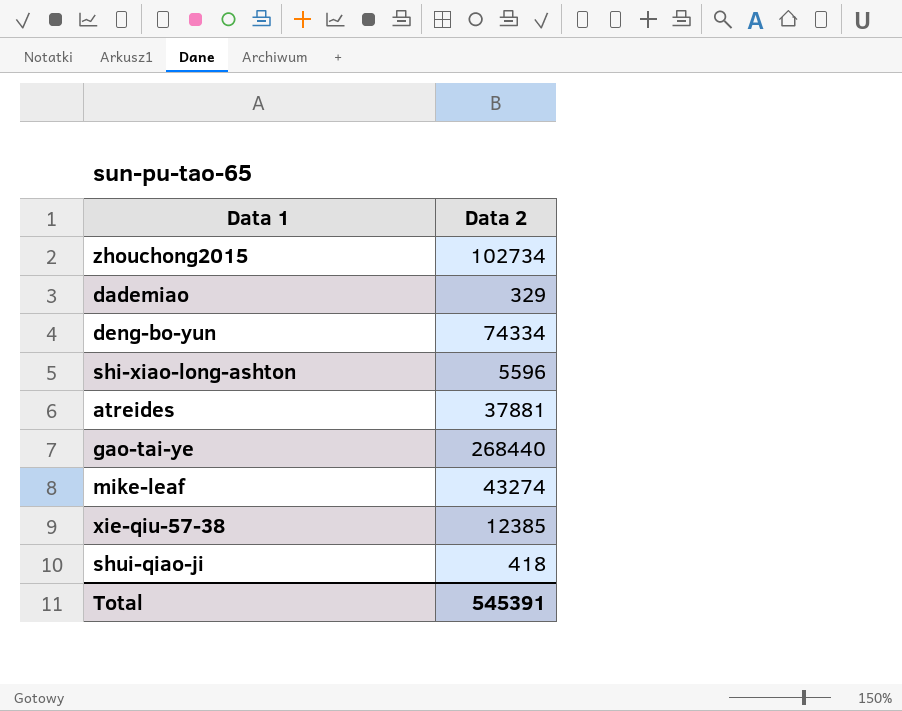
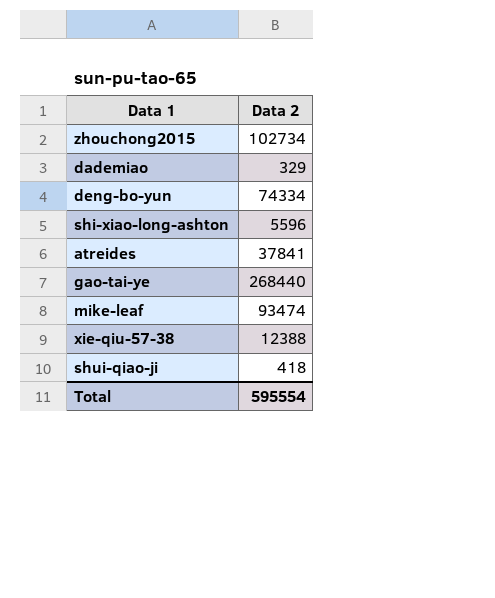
atreides | Data 2: 37881 -> 37841
mike-leaf | Data 2: 43274 -> 93474
xie-qiu-57-38 | Data 2: 12385 -> 12388
Total | Data 2: 545391 -> 595554

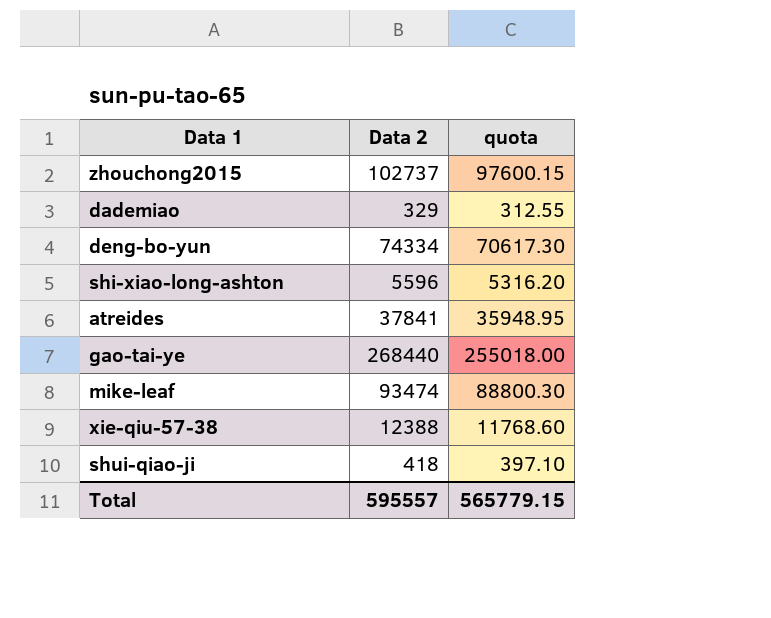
column quota | formula: none -> [Data 2] * 0.95
zhouchong2015 | Data 2: 102734 -> 102737
Total | Data 2: 595554 -> 595557

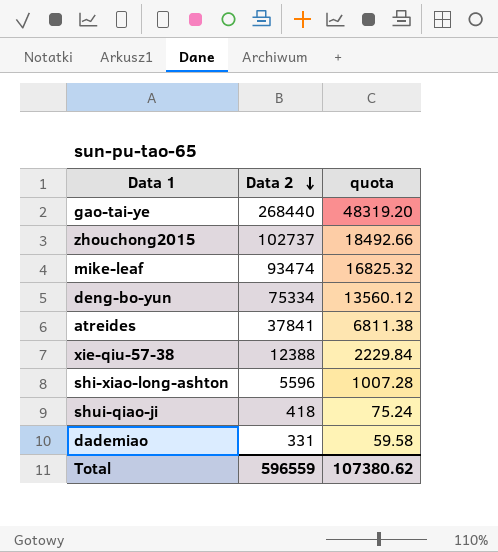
row order: none -> Data 2 descending
column quota | formula: [Data 2] * 0.95 -> [Data 2] * 0.18
deng-bo-yun | Data 2: 74334 -> 75334
dademiao | Data 2: 329 -> 331
Total | Data 2: 595557 -> 596559
Total | quota: 565779.15 -> 107380.62

